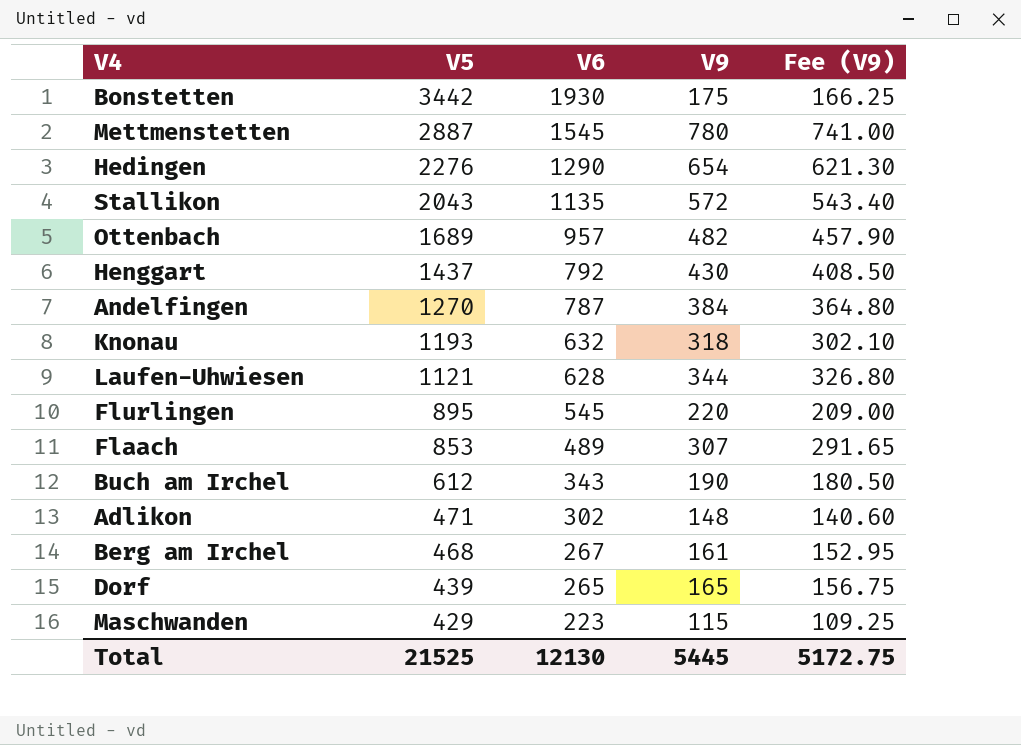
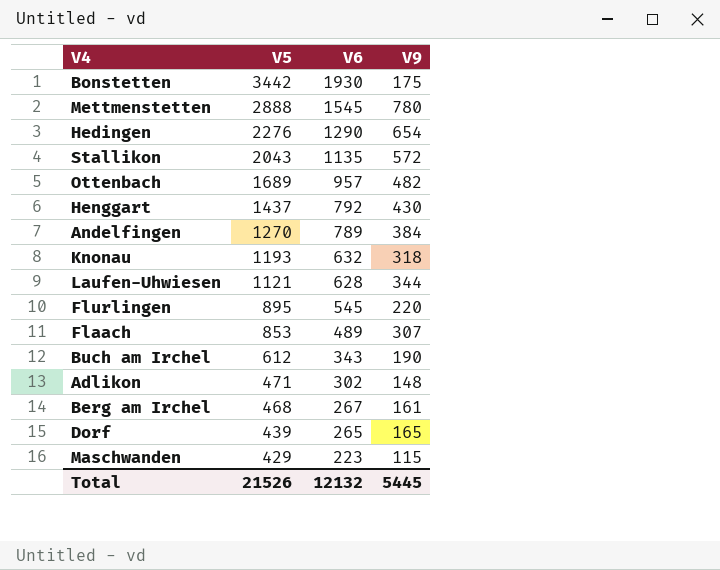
column Fee (V9) | formula: [V9] * 0.95 -> none
Mettmenstetten | V5: 2887 -> 2888
Andelfingen | V6: 787 -> 789
Total | V5: 21525 -> 21526
Total | V6: 12130 -> 12132

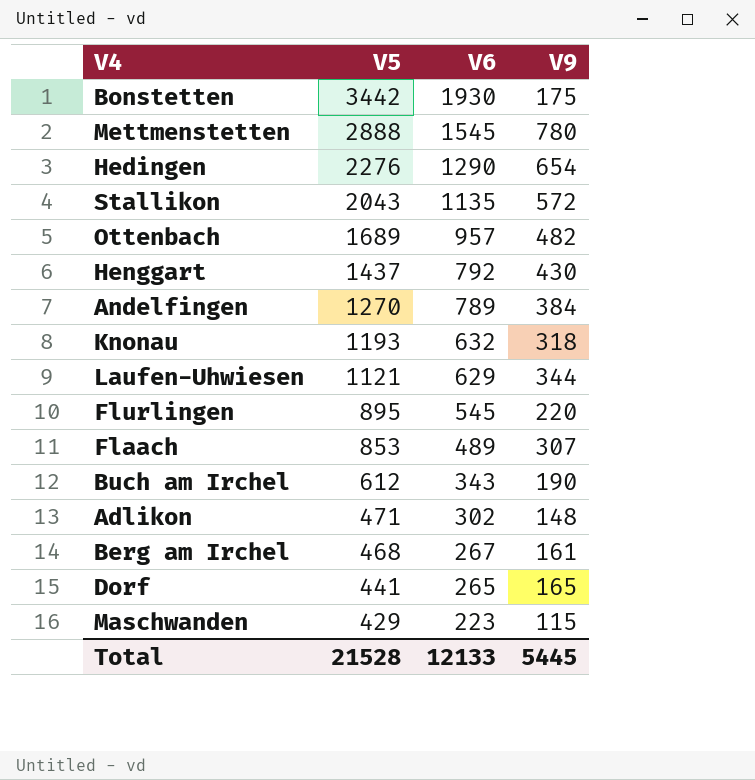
Laufen-Uhwiesen | V6: 628 -> 629
Dorf | V5: 439 -> 441
Total | V5: 21526 -> 21528
Total | V6: 12132 -> 12133

